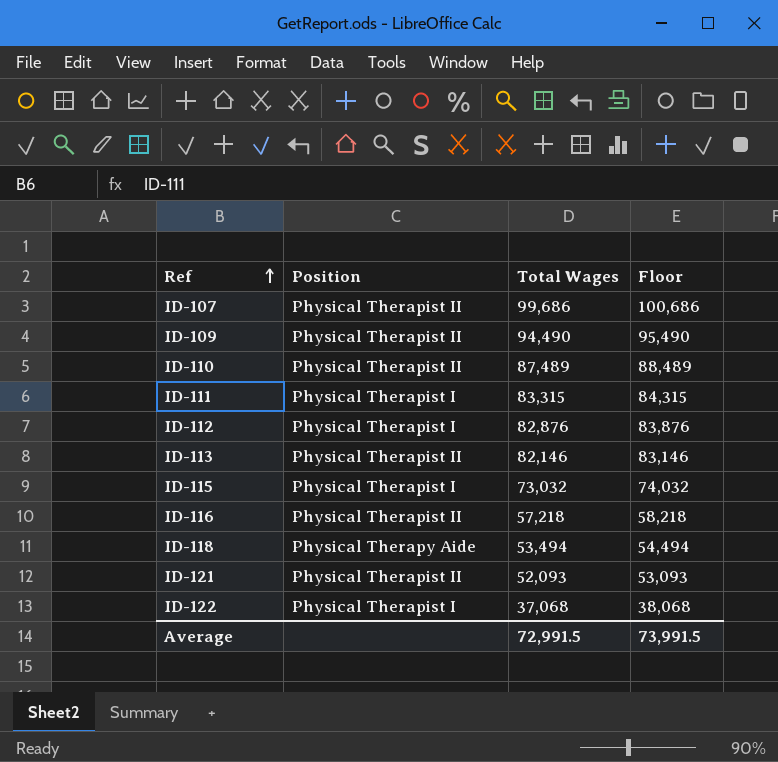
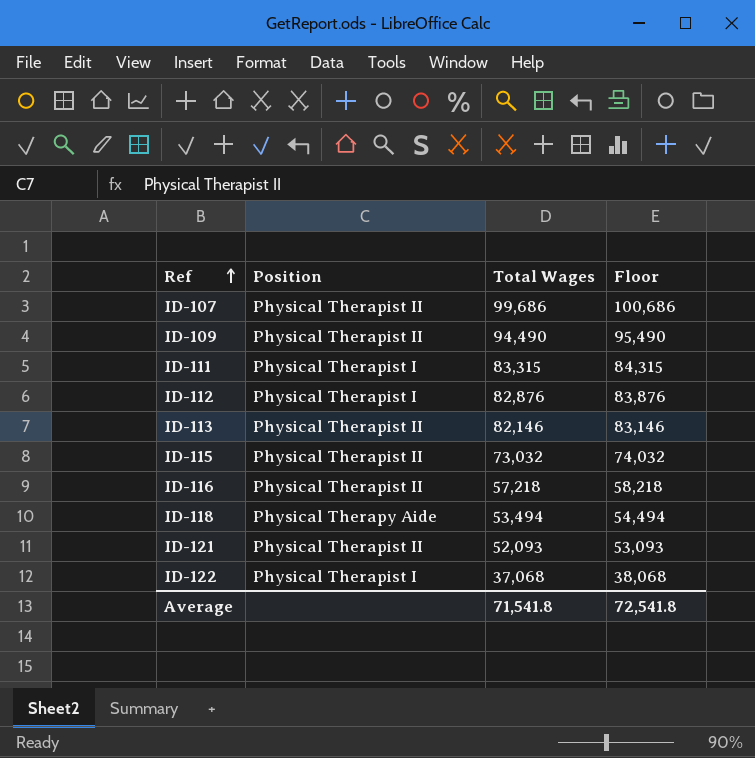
row ID-110: Physical Therapist II | 87,489 | 88,489 -> none
ID-115 | Position: Physical Therapist I -> Physical Therapist II
Average | Total Wages: 72,991.5 -> 71,541.8
Average | Floor: 73,991.5 -> 72,541.8

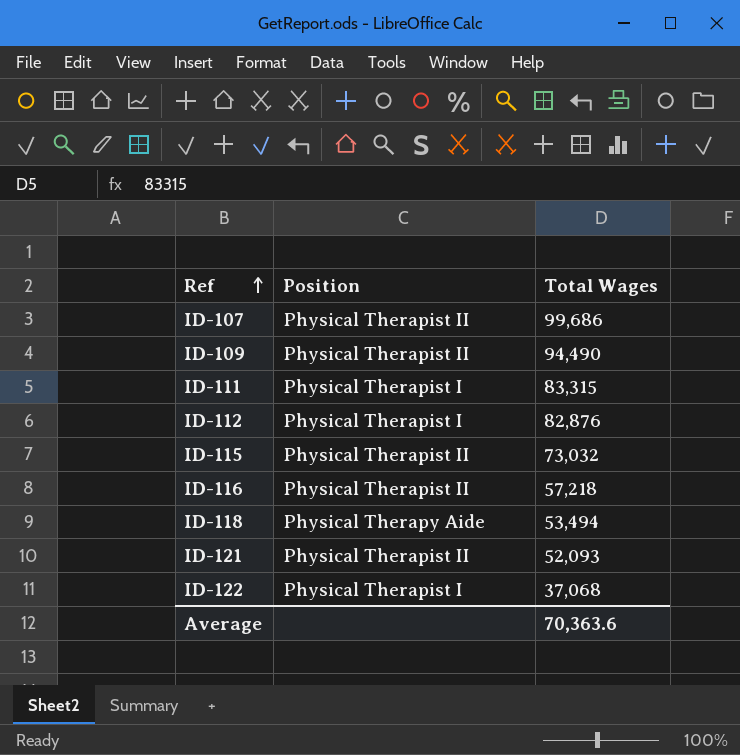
column Floor | formula: [Total Wages] + 1000 -> none
row ID-113: Physical Therapist II | 82,146 | 83,146 -> none
Average | Total Wages: 71,541.8 -> 70,363.6

